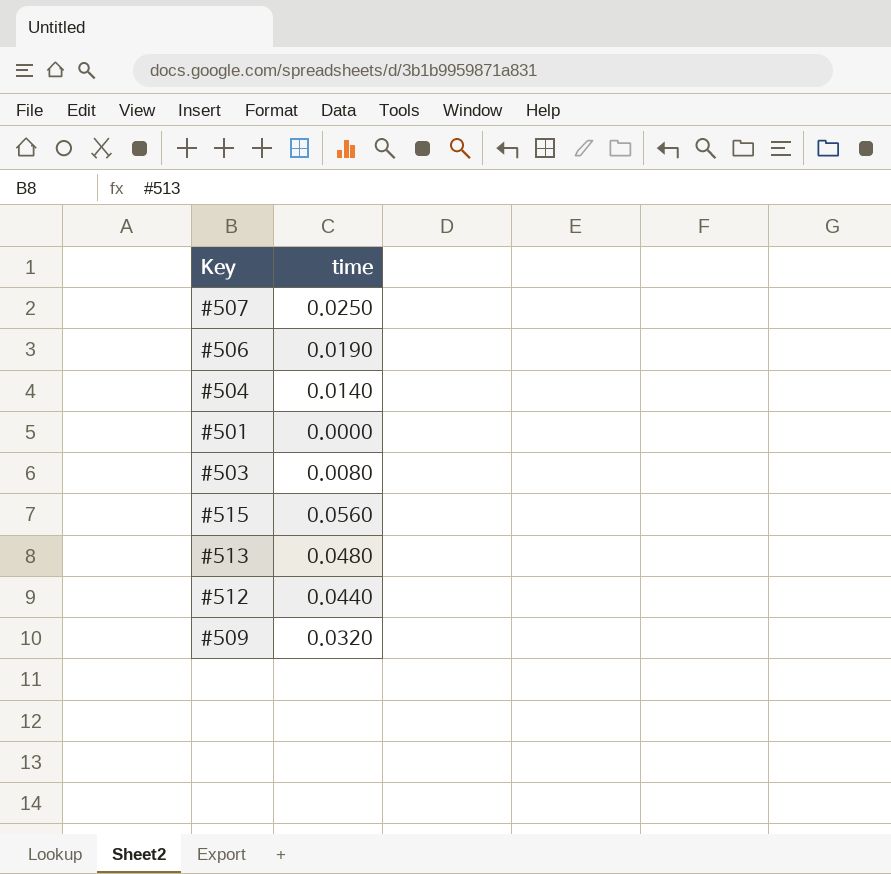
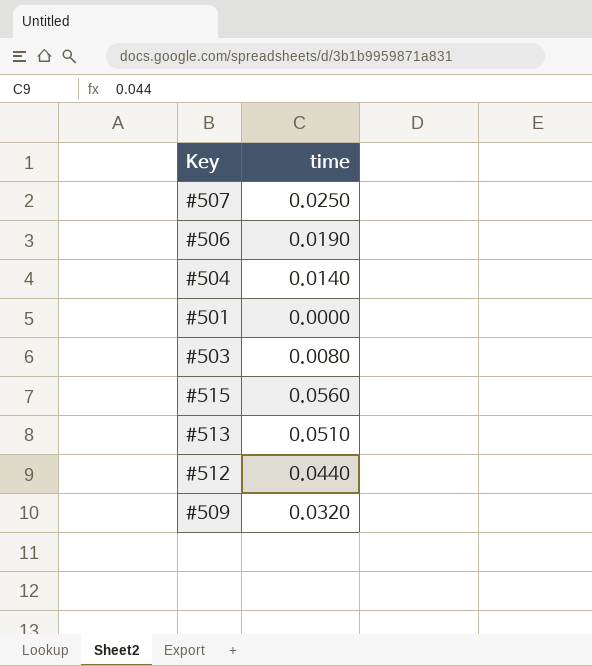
#513 | time: 0.0480 -> 0.0510

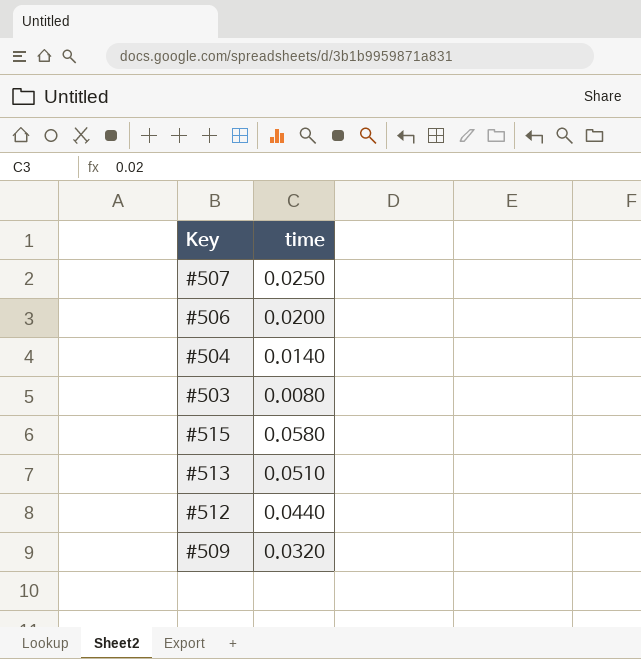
row #501: 0.0000 -> none
#506 | time: 0.0190 -> 0.0200
#515 | time: 0.0560 -> 0.0580

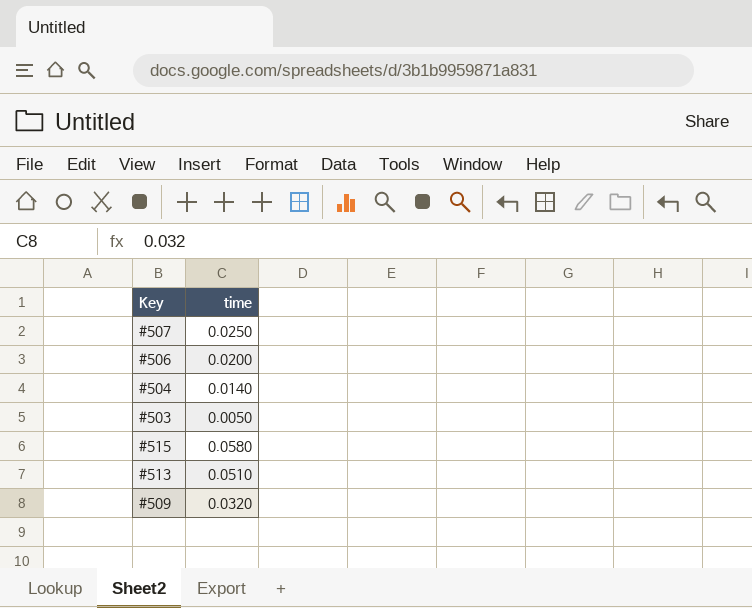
row #512: 0.0440 -> none
#503 | time: 0.0080 -> 0.0050

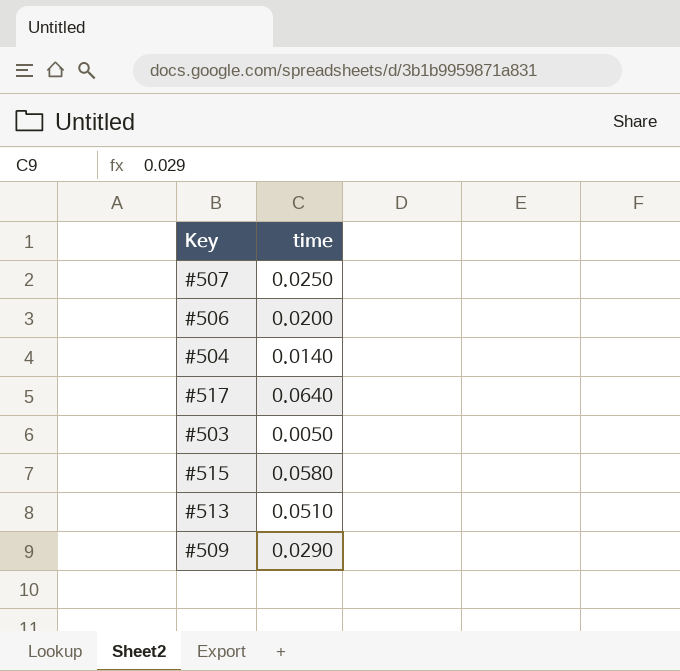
row #517: none -> 0.0640
#509 | time: 0.0320 -> 0.0290

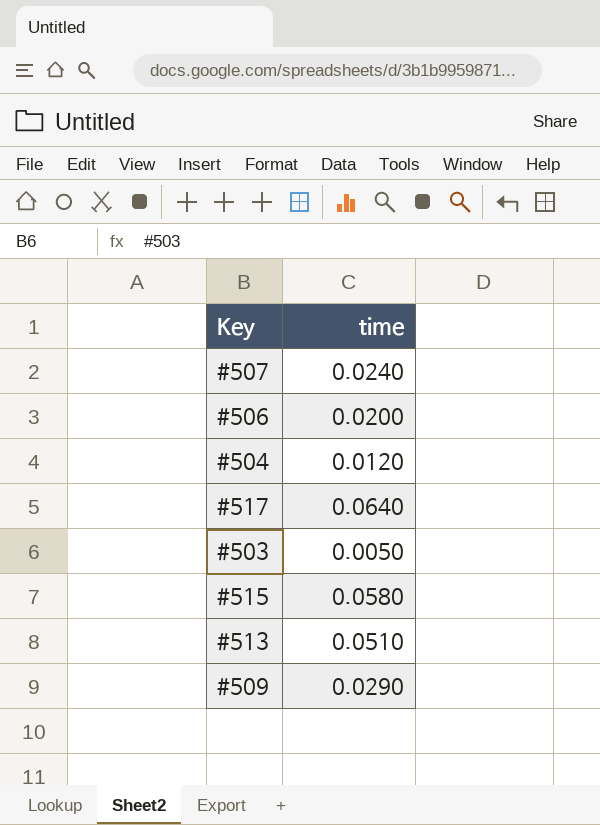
#507 | time: 0.0250 -> 0.0240
#504 | time: 0.0140 -> 0.0120

